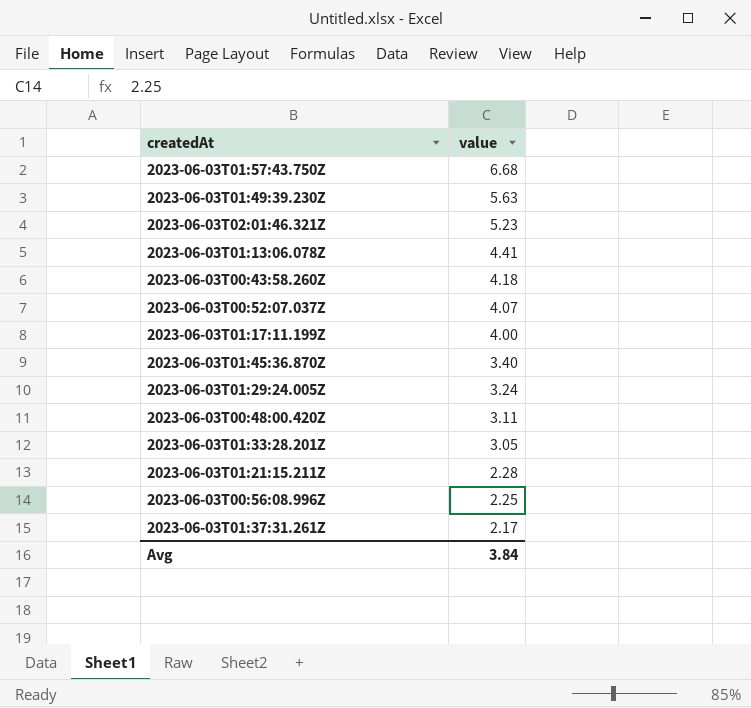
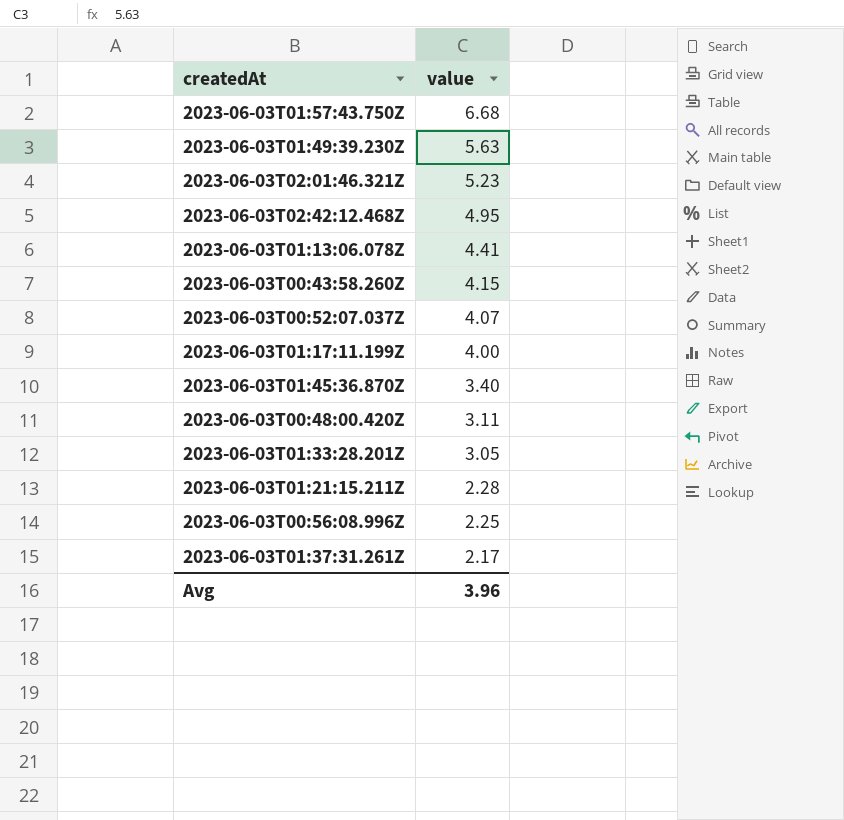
row 2023-06-03T01:29:24.005Z: 3.24 -> none
row 2023-06-03T02:42:12.468Z: none -> 4.95
2023-06-03T00:43:58.260Z | value: 4.18 -> 4.15
Avg | value: 3.84 -> 3.96

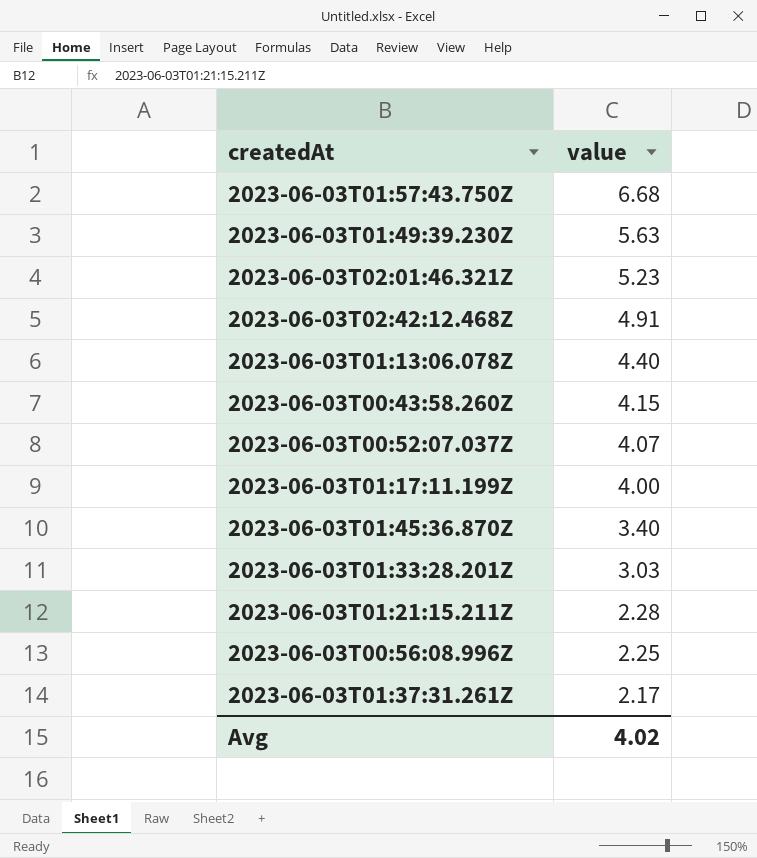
row 2023-06-03T00:48:00.420Z: 3.11 -> none
2023-06-03T02:42:12.468Z | value: 4.95 -> 4.91
2023-06-03T01:13:06.078Z | value: 4.41 -> 4.40
2023-06-03T01:33:28.201Z | value: 3.05 -> 3.03
Avg | value: 3.96 -> 4.02

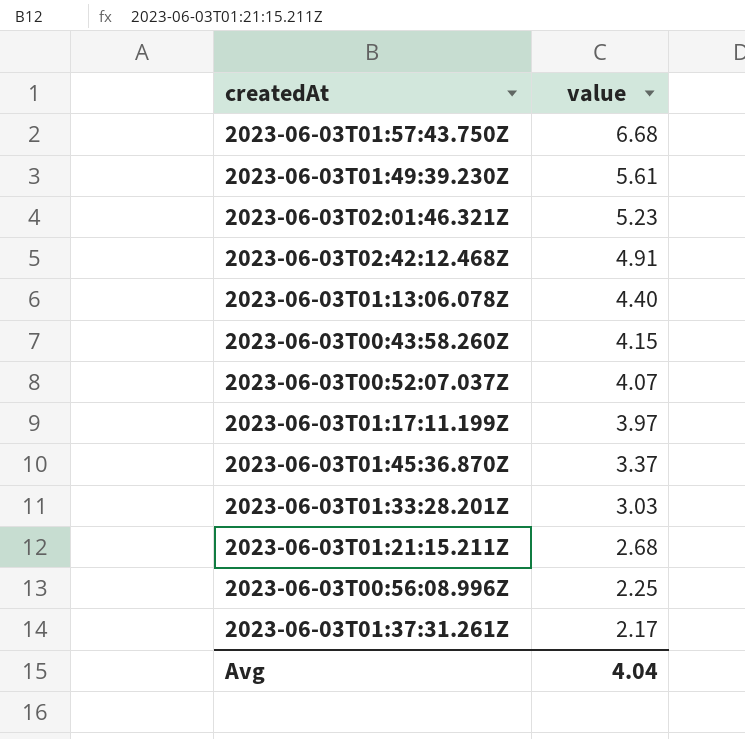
2023-06-03T01:49:39.230Z | value: 5.63 -> 5.61
2023-06-03T01:17:11.199Z | value: 4.00 -> 3.97
2023-06-03T01:45:36.870Z | value: 3.40 -> 3.37
2023-06-03T01:21:15.211Z | value: 2.28 -> 2.68
Avg | value: 4.02 -> 4.04

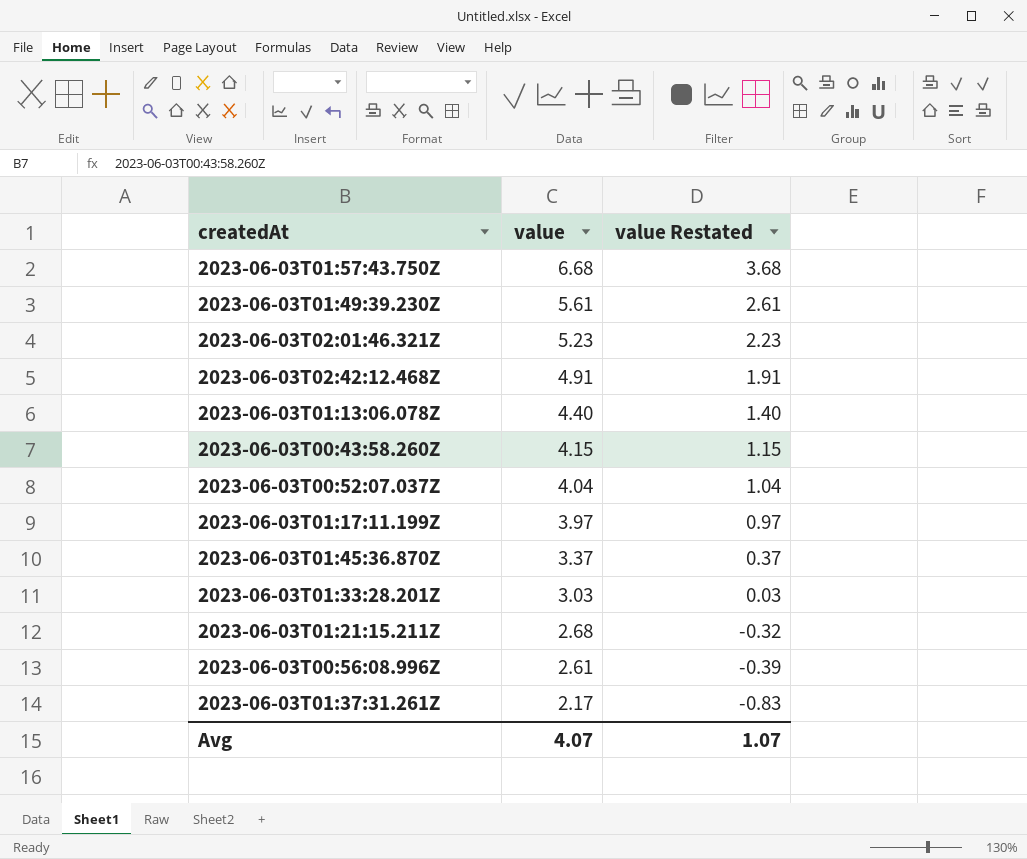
column value Restated | formula: none -> [value] - 3
2023-06-03T00:52:07.037Z | value: 4.07 -> 4.04
2023-06-03T00:56:08.996Z | value: 2.25 -> 2.61
Avg | value: 4.04 -> 4.07

